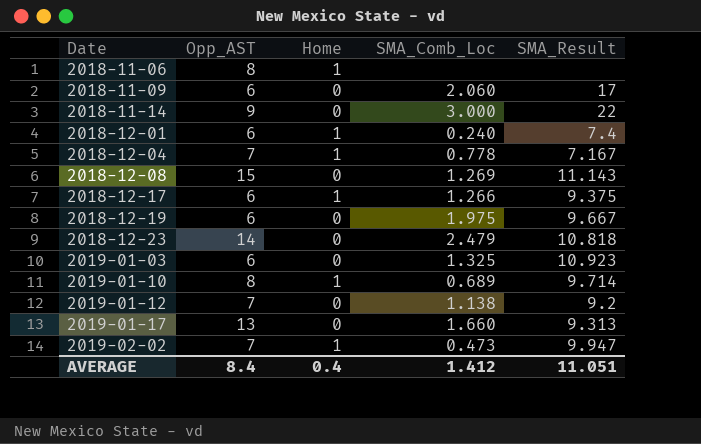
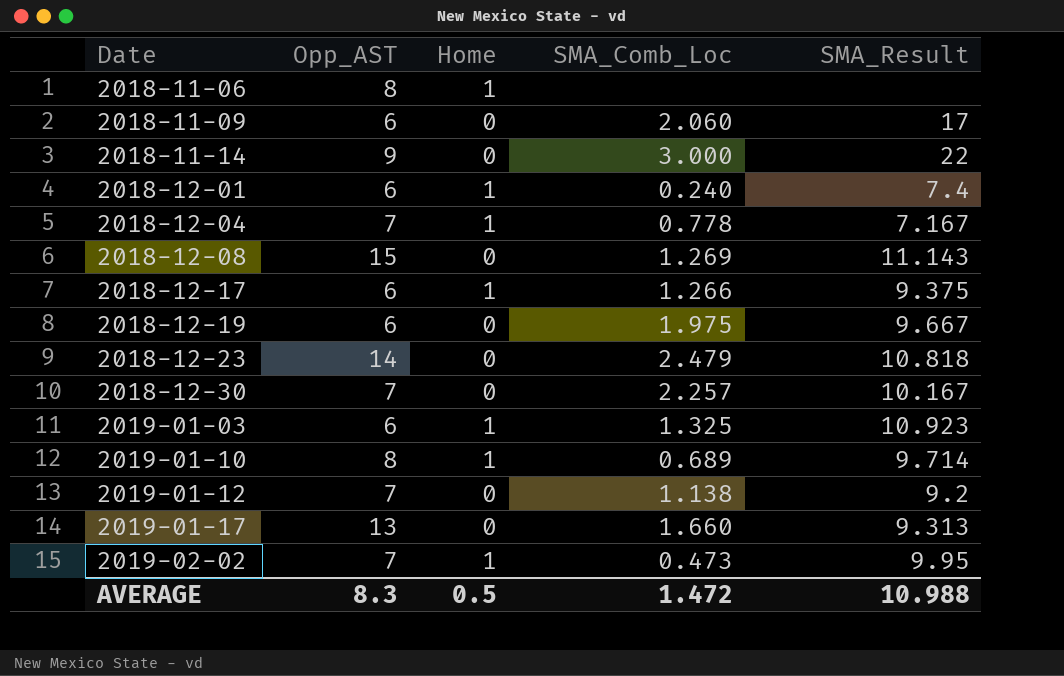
row 2018-12-30: none -> 7 | 0 | 2.257 | 10.167
2019-01-03 | Home: 0 -> 1
2019-02-02 | SMA_Result: 9.947 -> 9.95
AVERAGE | Opp_AST: 8.4 -> 8.3
AVERAGE | Home: 0.4 -> 0.5
AVERAGE | SMA_Comb_Loc: 1.412 -> 1.472
AVERAGE | SMA_Result: 11.051 -> 10.988

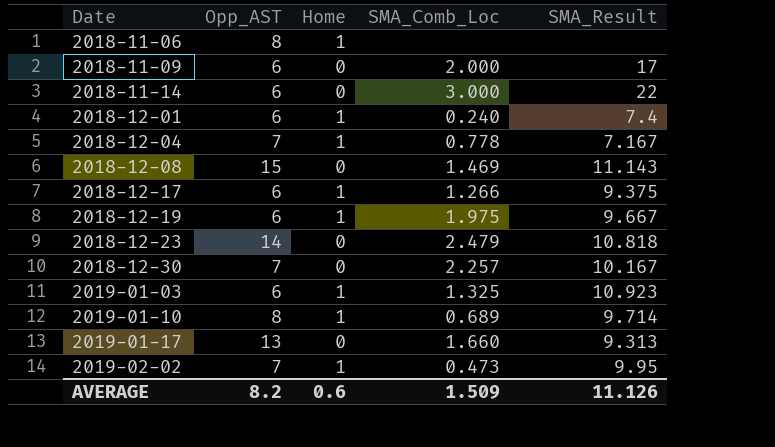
row 2019-01-12: 7 | 0 | 1.138 | 9.2 -> none
2018-11-09 | SMA_Comb_Loc: 2.060 -> 2.000
2018-11-14 | Opp_AST: 9 -> 6
2018-12-08 | SMA_Comb_Loc: 1.269 -> 1.469
2018-12-19 | Home: 0 -> 1
AVERAGE | Opp_AST: 8.3 -> 8.2
AVERAGE | Home: 0.5 -> 0.6
AVERAGE | SMA_Comb_Loc: 1.472 -> 1.509
AVERAGE | SMA_Result: 10.988 -> 11.126

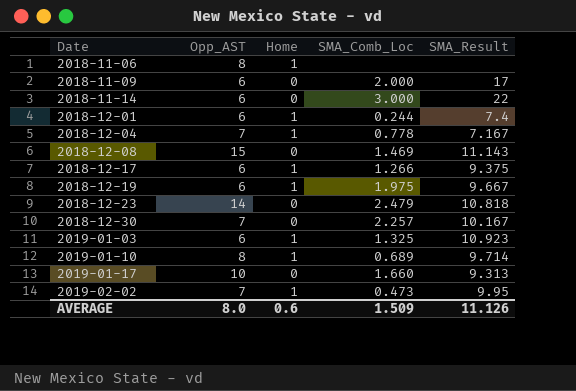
2018-12-01 | SMA_Comb_Loc: 0.240 -> 0.244
2019-01-17 | Opp_AST: 13 -> 10
AVERAGE | Opp_AST: 8.2 -> 8.0

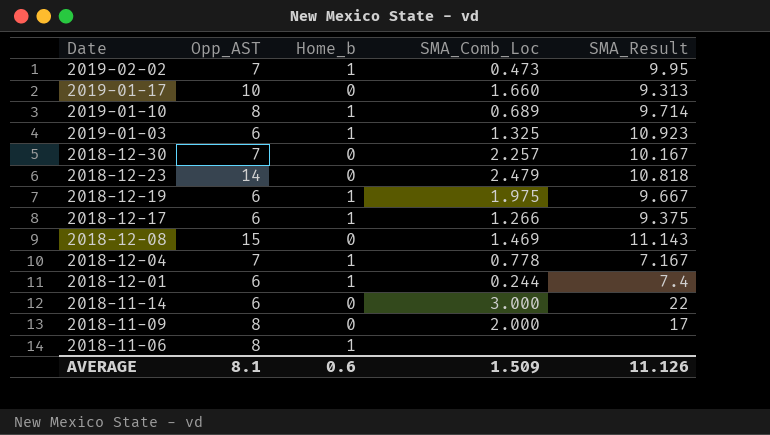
row order: Date ascending -> Date descending
column name: Home -> Home_b
2018-11-09 | Opp_AST: 6 -> 8
AVERAGE | Opp_AST: 8.0 -> 8.1

